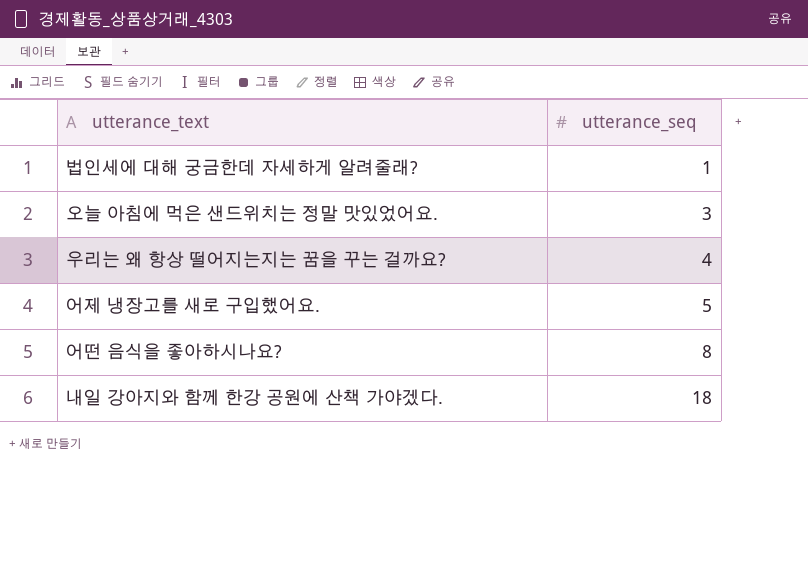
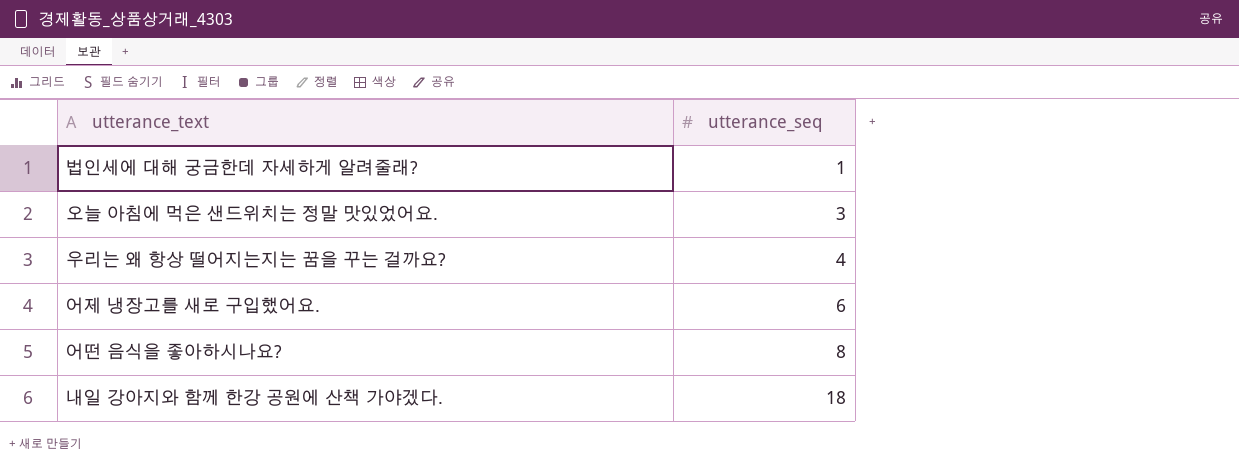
어제 냉장고를 새로 구입했어요. | utterance_seq: 5 -> 6

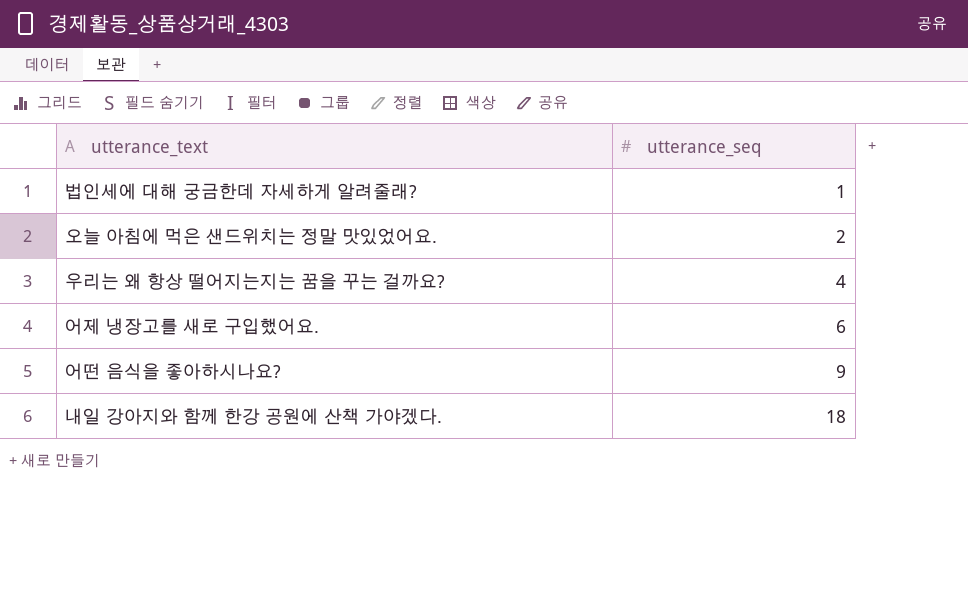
오늘 아침에 먹은 샌드위치는 정말 맛있었어요. | utterance_seq: 3 -> 2
어떤 음식을 좋아하시나요? | utterance_seq: 8 -> 9

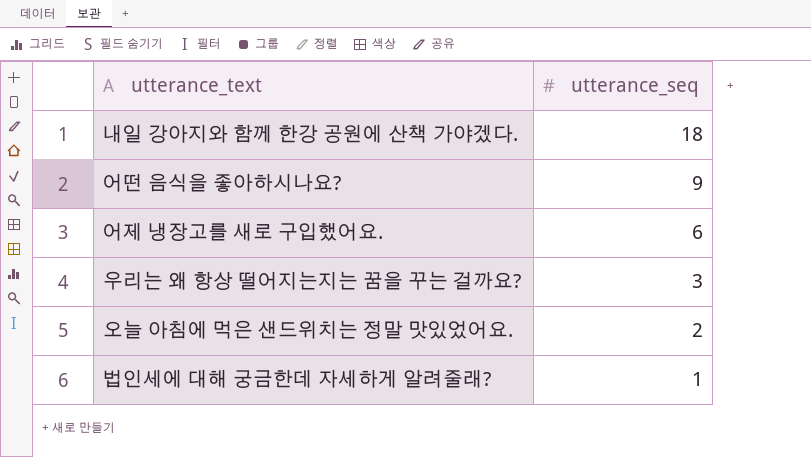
row order: utterance_seq ascending -> utterance_seq descending
우리는 왜 항상 떨어지는지는 꿈을 꾸는 걸까요? | utterance_seq: 4 -> 3

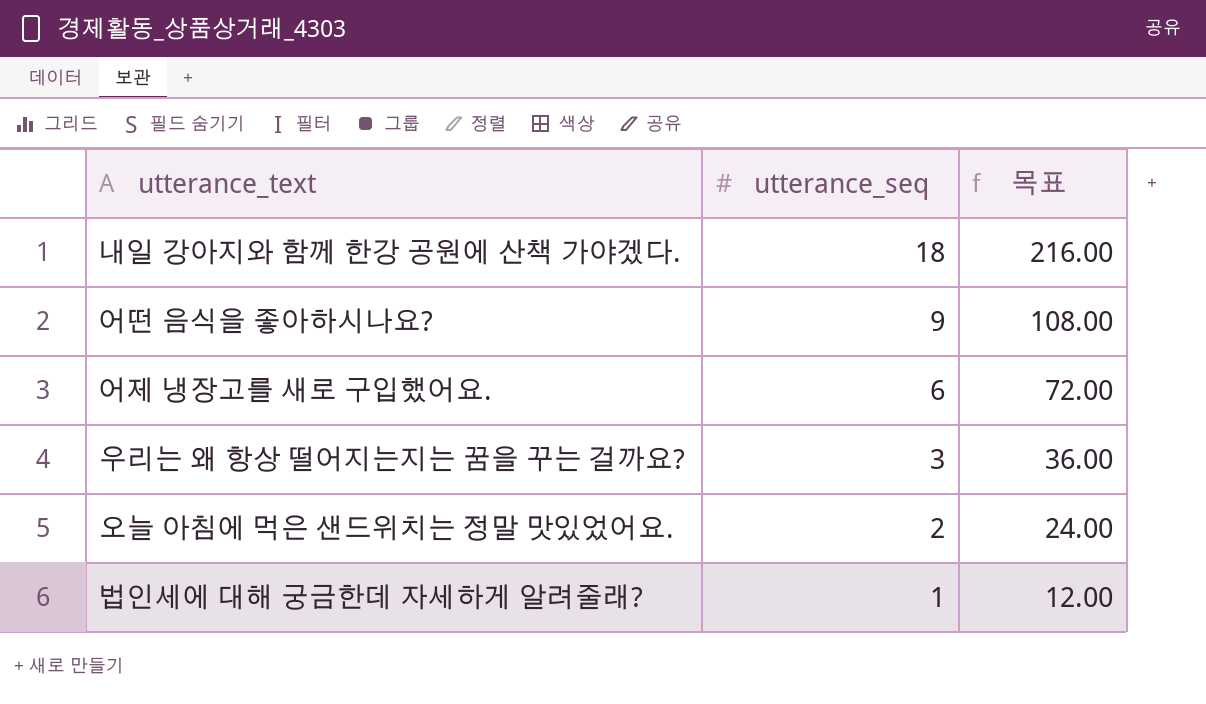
column 목표 | formula: none -> [utterance_seq] * 12

